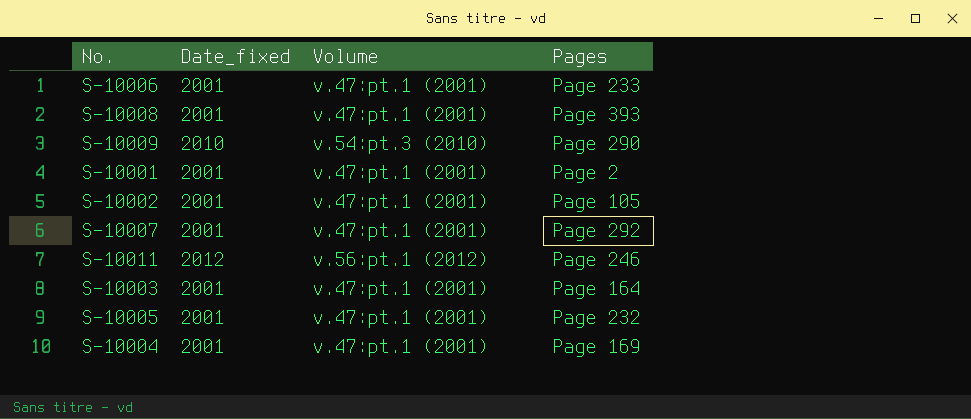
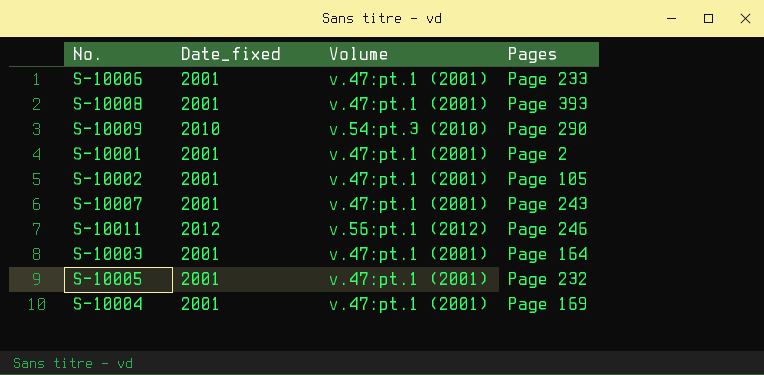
S-10007 | Pages: Page 292 -> Page 243

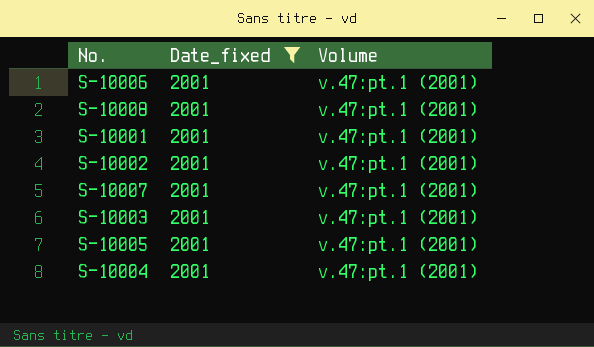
filter: none -> Date_fixed = 2001
column Pages | position: 4 -> none

